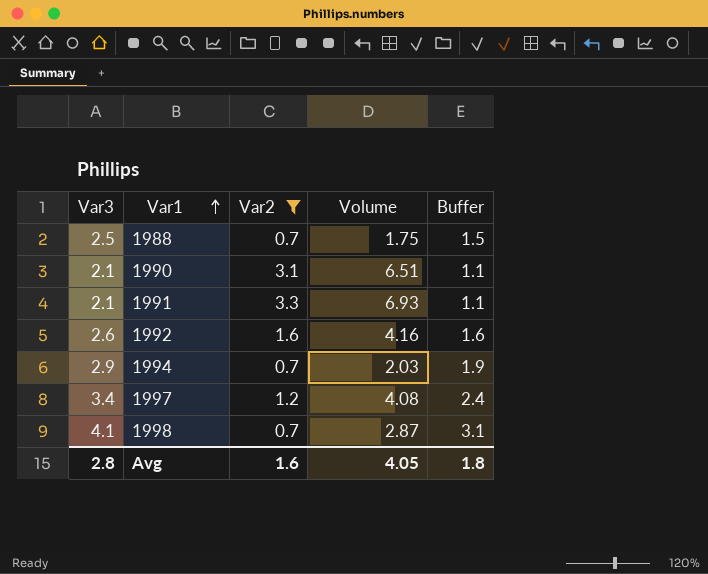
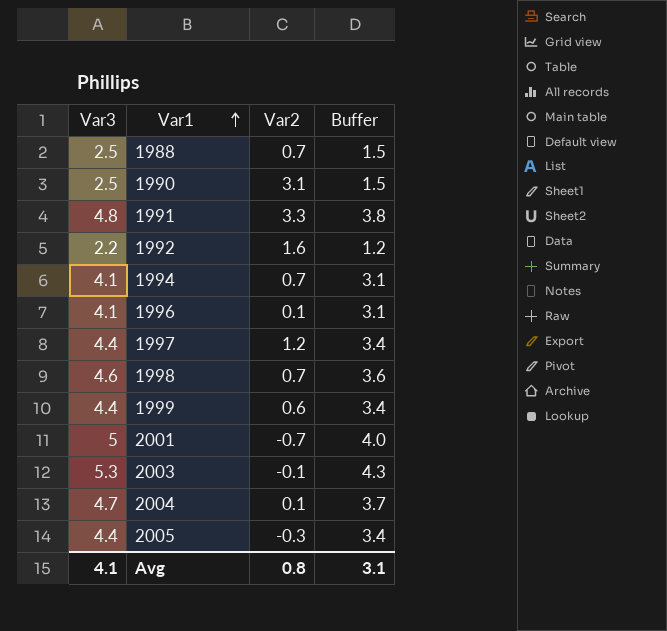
filter: Var2 >= 0.7 -> none
column Volume | formula: [Var3] * [Var2] -> none
1990 | Var3: 2.1 -> 2.5
1990 | Buffer: 1.1 -> 1.5
1991 | Var3: 2.1 -> 4.8
1991 | Buffer: 1.1 -> 3.8
1992 | Var3: 2.6 -> 2.2
1992 | Buffer: 1.6 -> 1.2
1994 | Var3: 2.9 -> 4.1
1994 | Buffer: 1.9 -> 3.1
1997 | Var3: 3.4 -> 4.4
1997 | Buffer: 2.4 -> 3.4
1998 | Var3: 4.1 -> 4.6
1998 | Buffer: 3.1 -> 3.6
Avg | Var3: 2.8 -> 4.1
Avg | Var2: 1.6 -> 0.8
Avg | Buffer: 1.8 -> 3.1

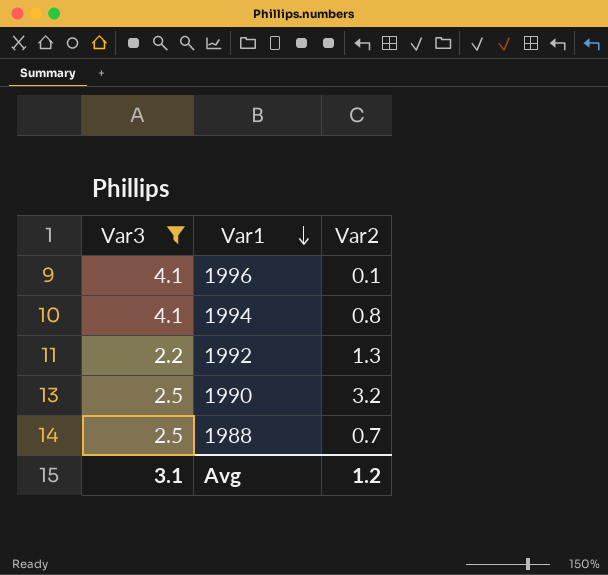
filter: none -> Var3 <= 4.1
row order: Var1 ascending -> Var1 descending
column Buffer | formula: [Var3] - 1 -> none
1994 | Var2: 0.7 -> 0.8
1992 | Var2: 1.6 -> 1.3
1990 | Var2: 3.1 -> 3.2
Avg | Var3: 4.1 -> 3.1
Avg | Var2: 0.8 -> 1.2

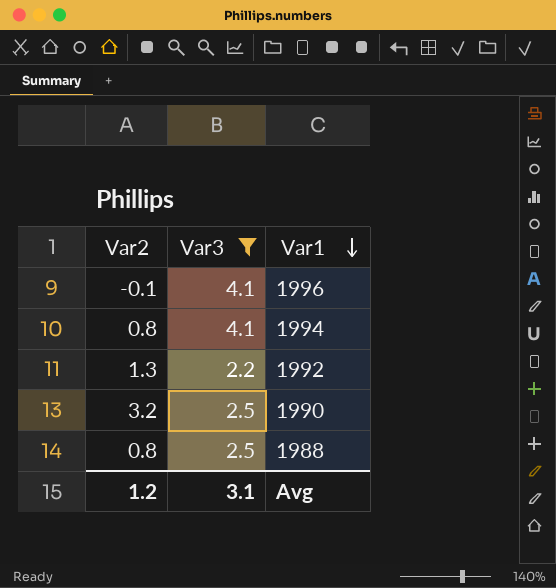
column Var2 | position: 3 -> 1
1996 | Var2: 0.1 -> -0.1
1988 | Var2: 0.7 -> 0.8

